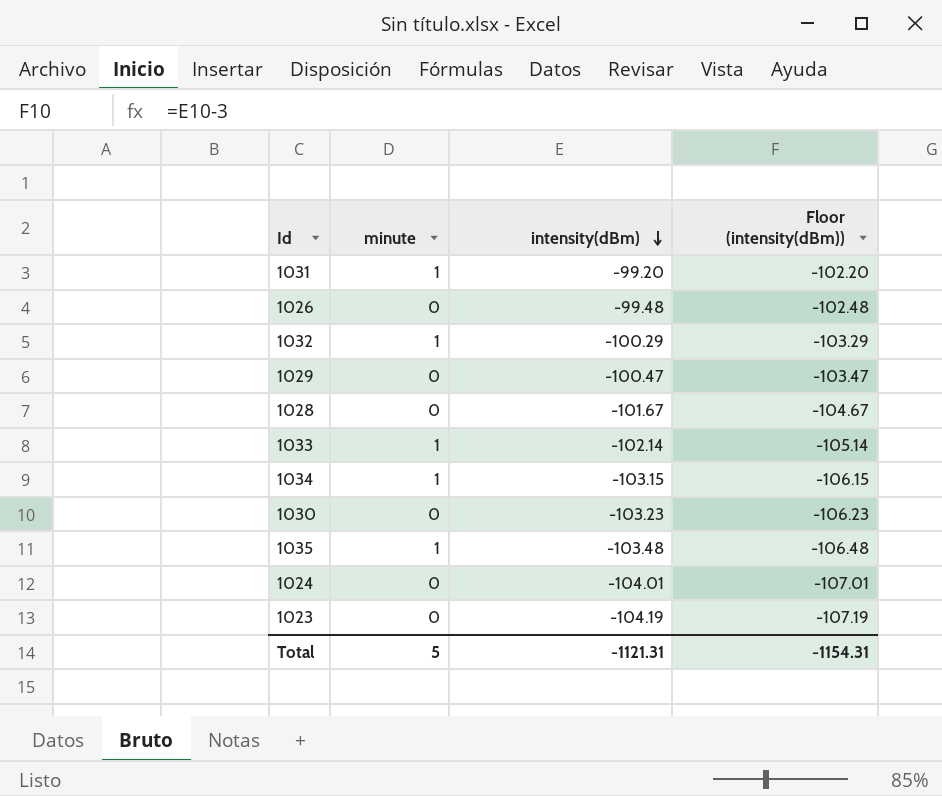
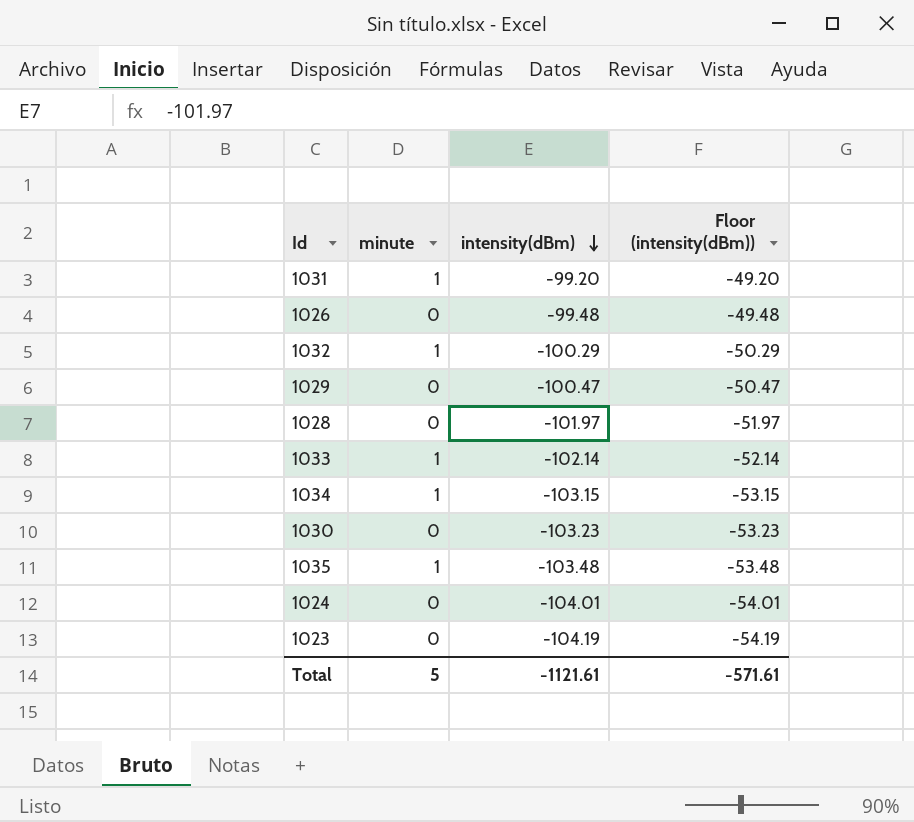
column Floor (intensity(dBm)) | formula: [intensity(dBm)] - 3 -> [intensity(dBm)] + 50
1028 | intensity(dBm): -101.67 -> -101.97
Total | intensity(dBm): -1121.31 -> -1121.61
Total | Floor (intensity(dBm)): -1154.31 -> -571.61

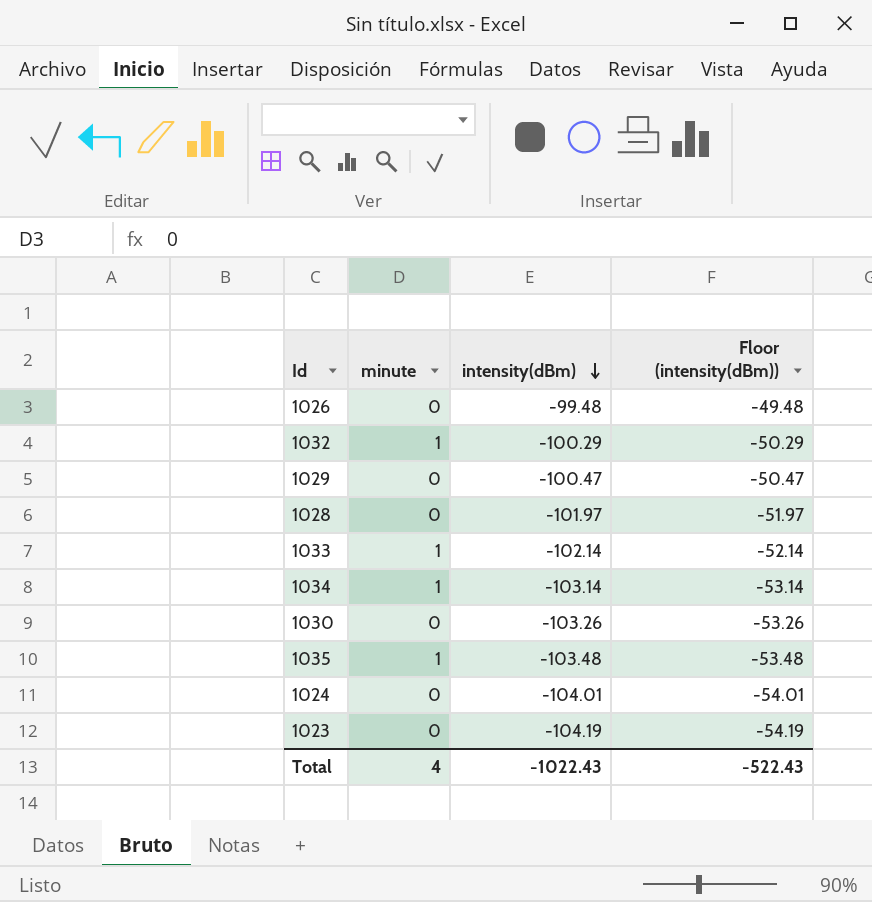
row 1031: 1 | -99.20 | -49.20 -> none
1034 | intensity(dBm): -103.15 -> -103.14
1034 | Floor (intensity(dBm)): -53.15 -> -53.14
1030 | intensity(dBm): -103.23 -> -103.26
1030 | Floor (intensity(dBm)): -53.23 -> -53.26
Total | minute: 5 -> 4
Total | intensity(dBm): -1121.61 -> -1022.43
Total | Floor (intensity(dBm)): -571.61 -> -522.43

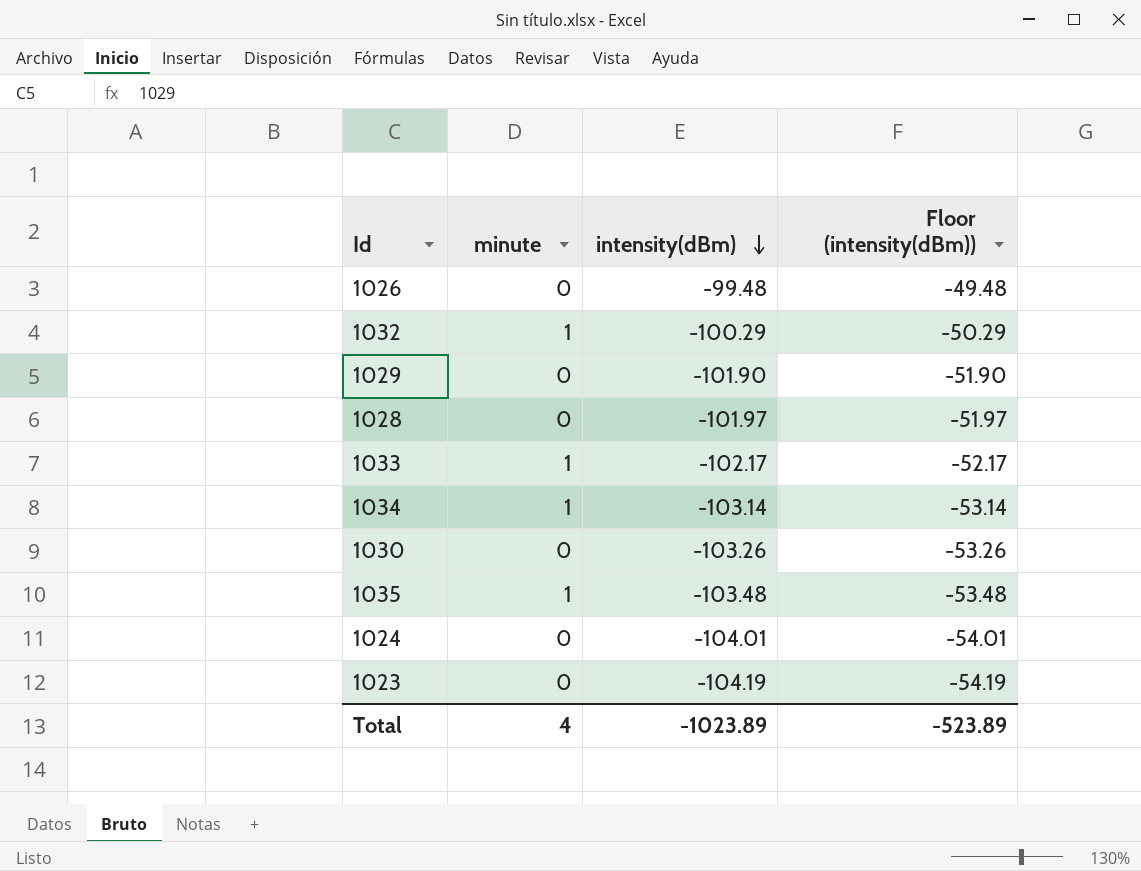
1029 | intensity(dBm): -100.47 -> -101.90
1029 | Floor (intensity(dBm)): -50.47 -> -51.90
1033 | intensity(dBm): -102.14 -> -102.17
1033 | Floor (intensity(dBm)): -52.14 -> -52.17
Total | intensity(dBm): -1022.43 -> -1023.89
Total | Floor (intensity(dBm)): -522.43 -> -523.89

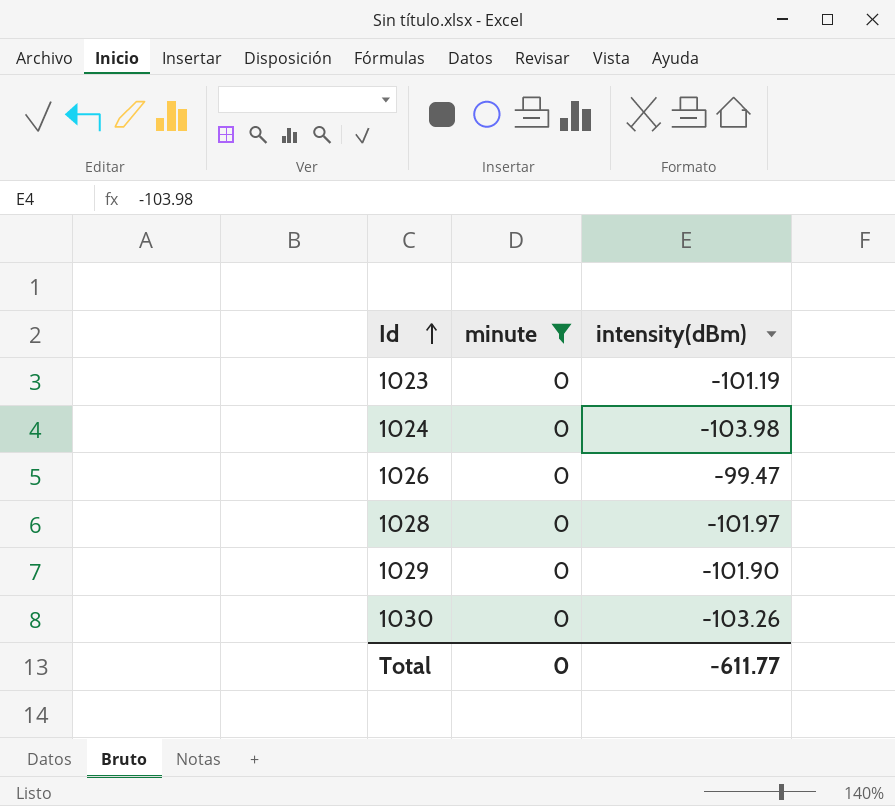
filter: none -> minute = 0
row order: intensity(dBm) descending -> Id ascending
column Floor (intensity(dBm)) | formula: [intensity(dBm)] + 50 -> none
1023 | intensity(dBm): -104.19 -> -101.19
1024 | intensity(dBm): -104.01 -> -103.98
1026 | intensity(dBm): -99.48 -> -99.47
Total | minute: 4 -> 0
Total | intensity(dBm): -1023.89 -> -611.77

